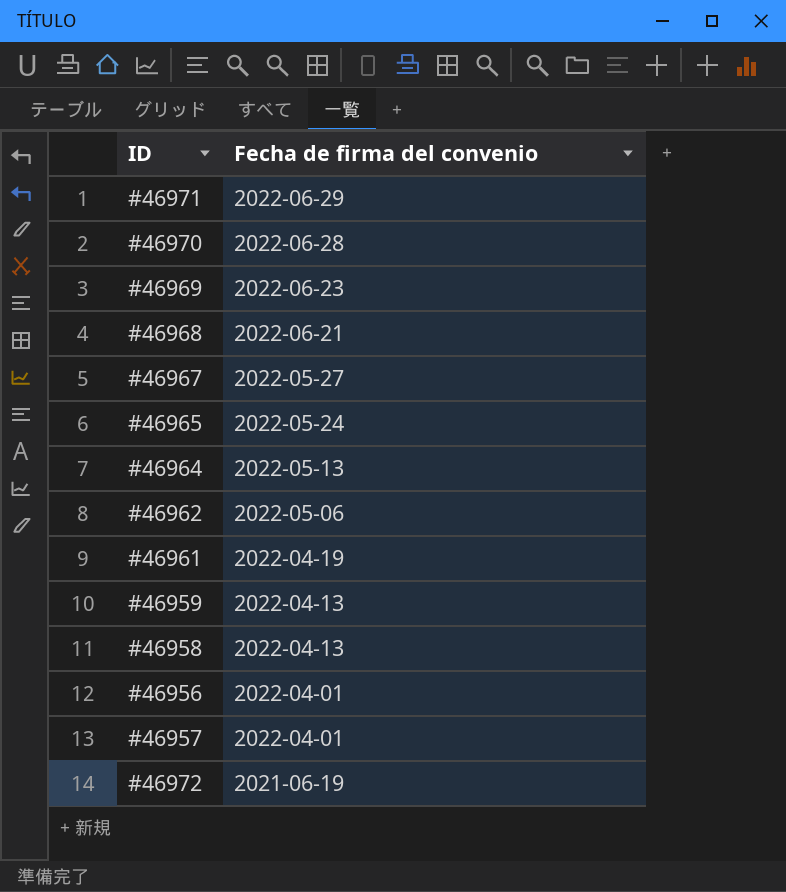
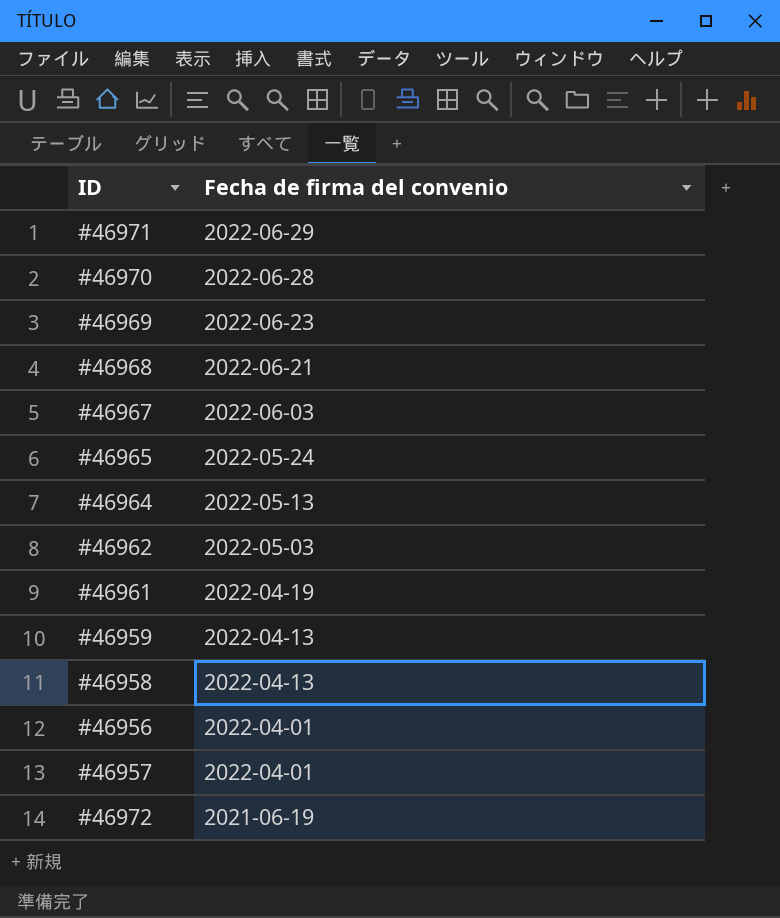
#46967 | Fecha de firma del convenio: 2022-05-27 -> 2022-06-03
#46962 | Fecha de firma del convenio: 2022-05-06 -> 2022-05-03

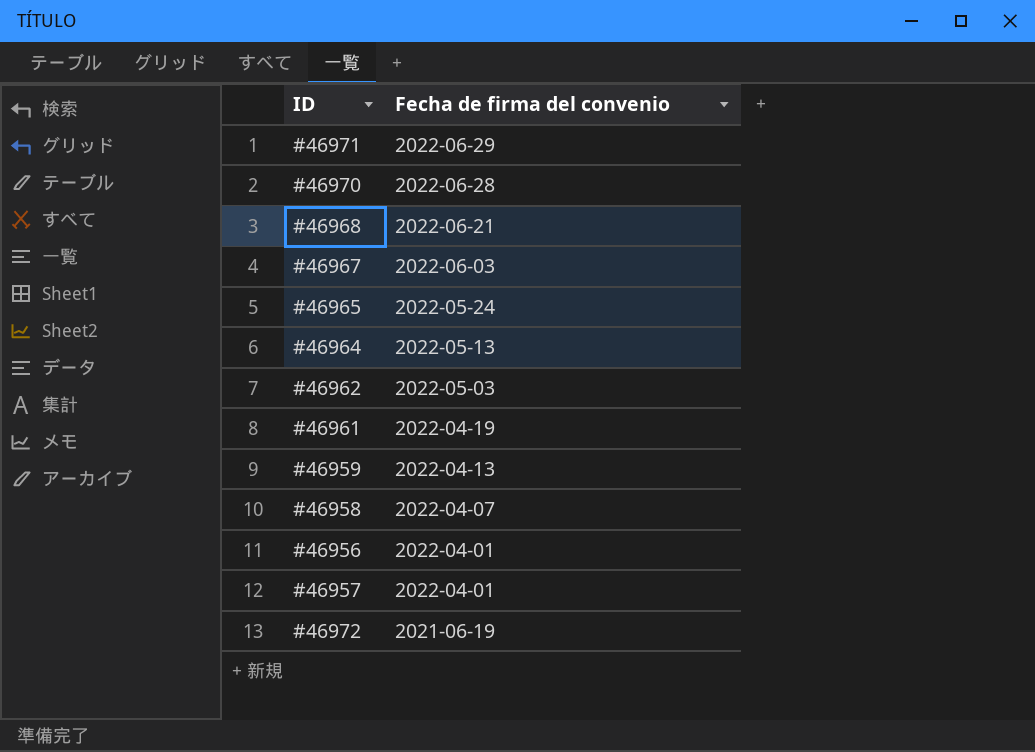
row #46969: 2022-06-23 -> none
#46958 | Fecha de firma del convenio: 2022-04-13 -> 2022-04-07

